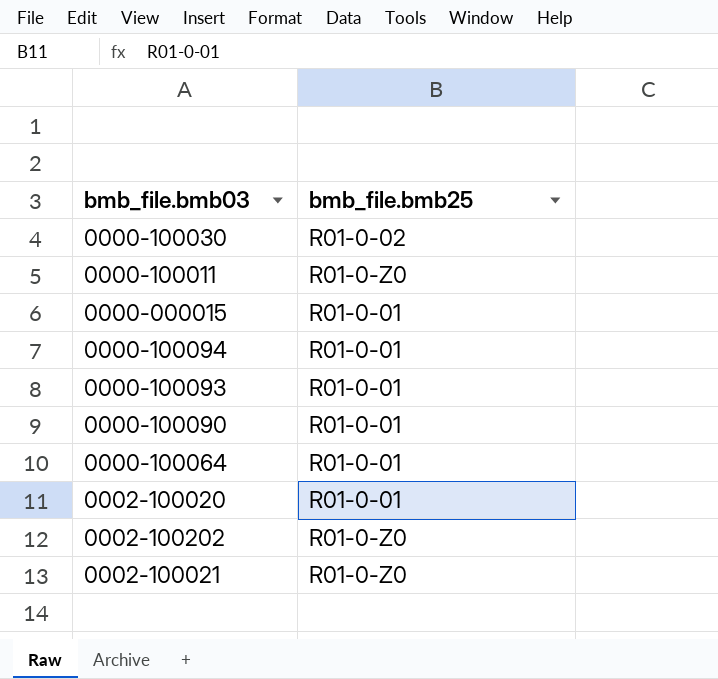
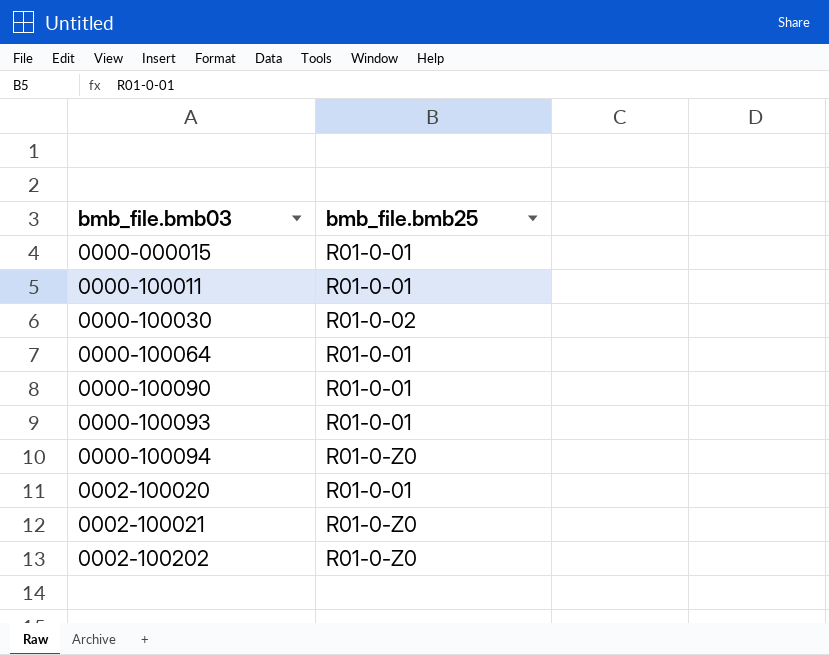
row order: none -> bmb_file.bmb03 ascending
0000-100011 | bmb_file.bmb25: R01-0-Z0 -> R01-0-01
0000-100094 | bmb_file.bmb25: R01-0-01 -> R01-0-Z0

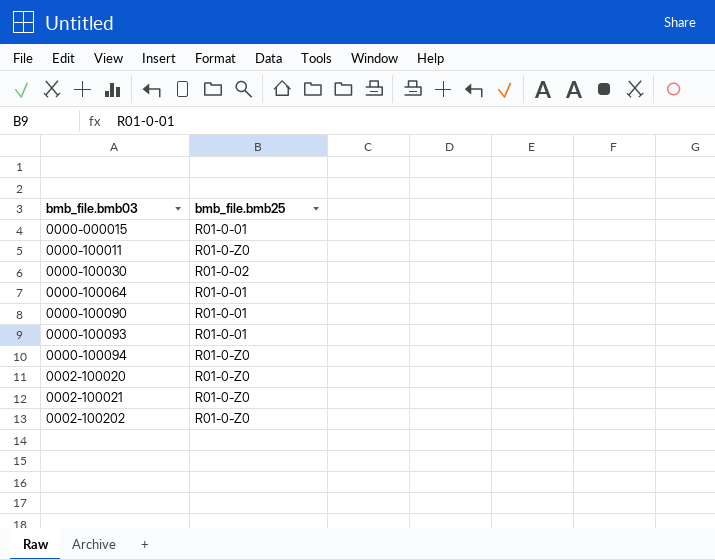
0000-100011 | bmb_file.bmb25: R01-0-01 -> R01-0-Z0
0002-100020 | bmb_file.bmb25: R01-0-01 -> R01-0-Z0

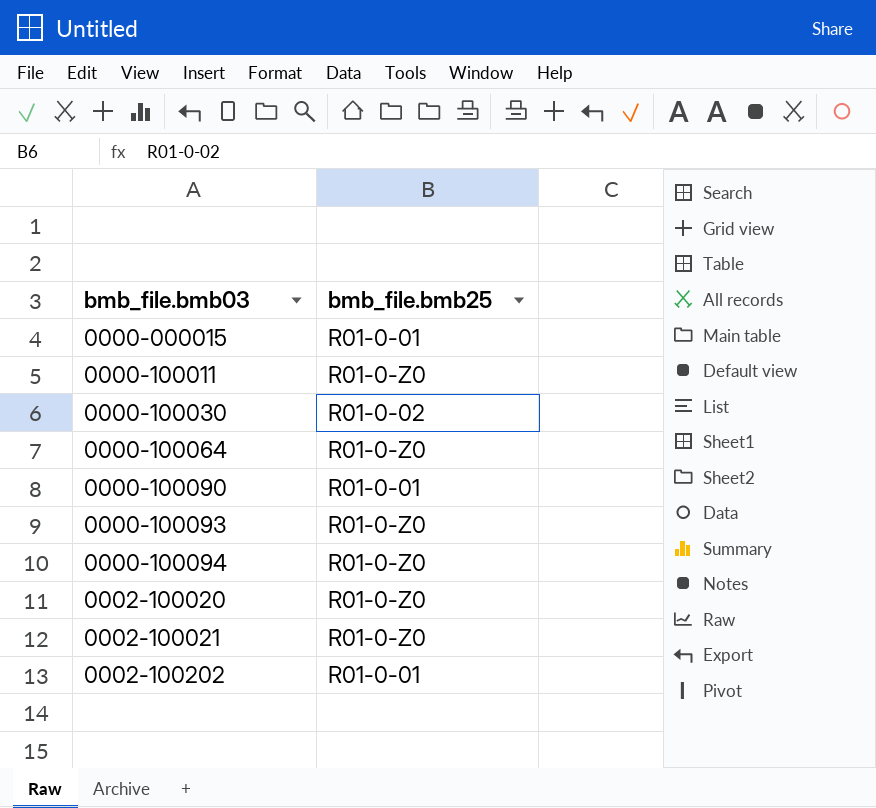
0000-100064 | bmb_file.bmb25: R01-0-01 -> R01-0-Z0
0000-100093 | bmb_file.bmb25: R01-0-01 -> R01-0-Z0
0002-100202 | bmb_file.bmb25: R01-0-Z0 -> R01-0-01

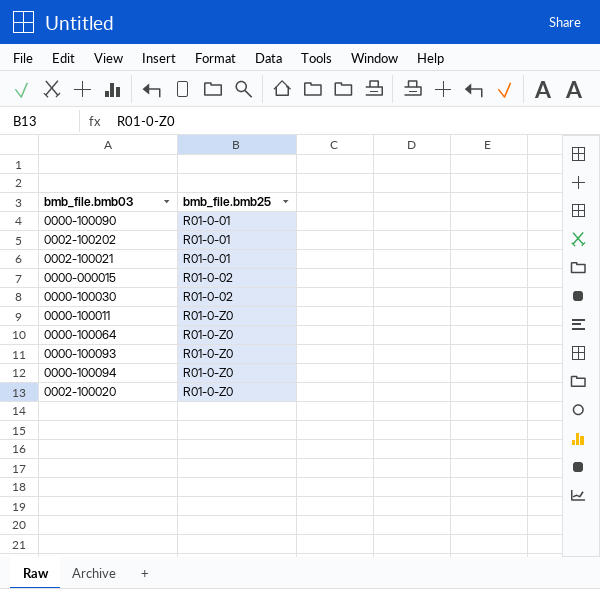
row order: bmb_file.bmb03 ascending -> bmb_file.bmb25 ascending
0002-100021 | bmb_file.bmb25: R01-0-Z0 -> R01-0-01
0000-000015 | bmb_file.bmb25: R01-0-01 -> R01-0-02

